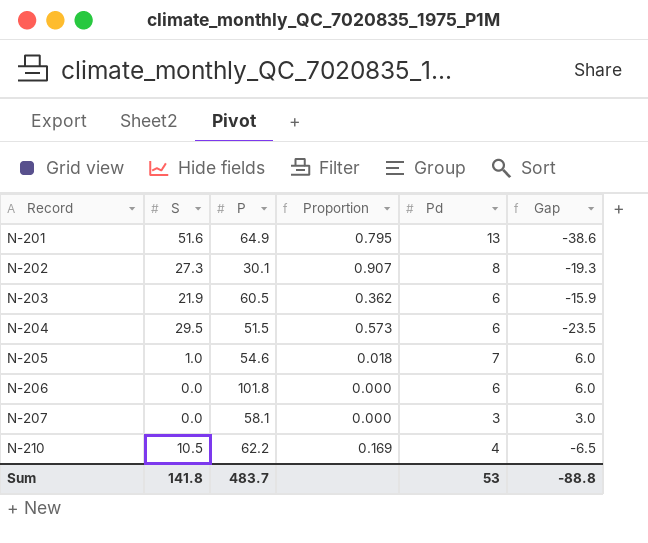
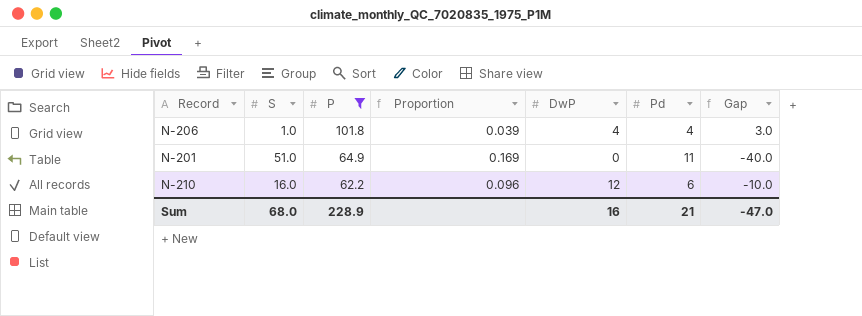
filter: none -> P >= 62.2
row order: Record ascending -> P descending
column Proportion | formula: [S] / [P] -> [Pd] / [P]
column DwP | position: none -> 5
N-206 | S: 0.0 -> 1.0
N-206 | Pd: 6 -> 4
N-206 | Gap: 6.0 -> 3.0
N-201 | S: 51.6 -> 51.0
N-201 | Pd: 13 -> 11
N-201 | Gap: -38.6 -> -40.0
N-210 | S: 10.5 -> 16.0
N-210 | Pd: 4 -> 6
N-210 | Gap: -6.5 -> -10.0
Sum | S: 141.8 -> 68.0
Sum | P: 483.7 -> 228.9
Sum | Pd: 53 -> 21
Sum | Gap: -88.8 -> -47.0

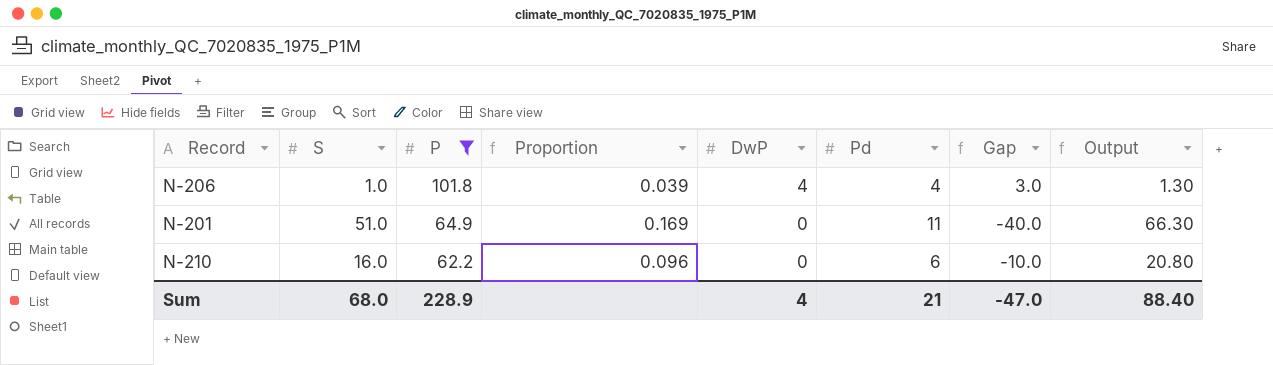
column Output | formula: none -> [S] * 1.3
N-210 | DwP: 12 -> 0
Sum | DwP: 16 -> 4

